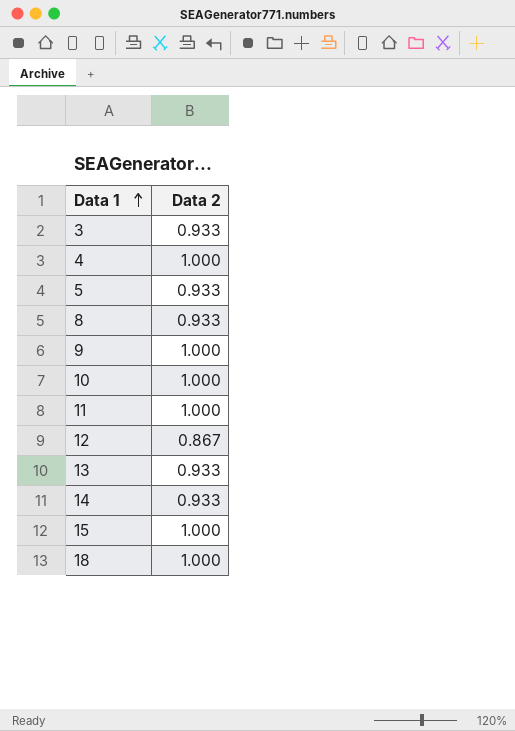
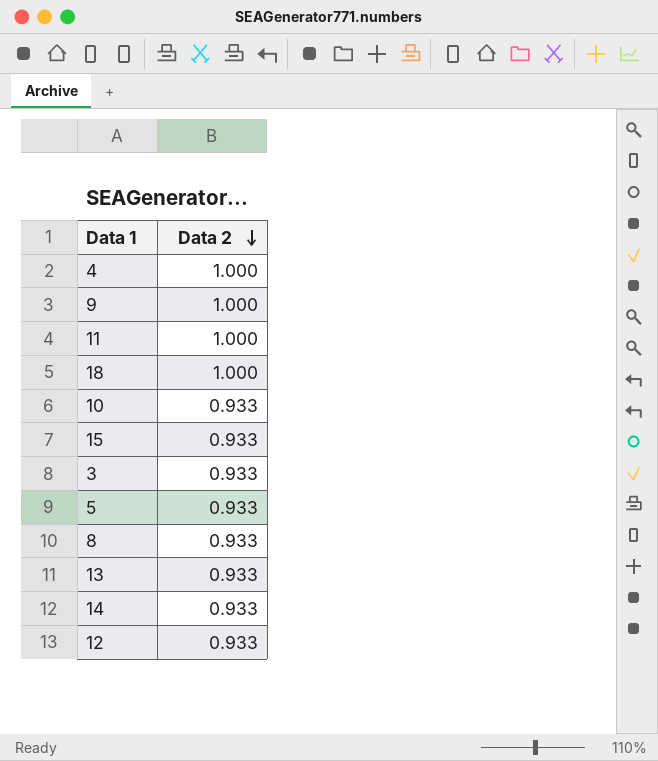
row order: Data 1 ascending -> Data 2 descending
10 | Data 2: 1.000 -> 0.933
15 | Data 2: 1.000 -> 0.933
12 | Data 2: 0.867 -> 0.933

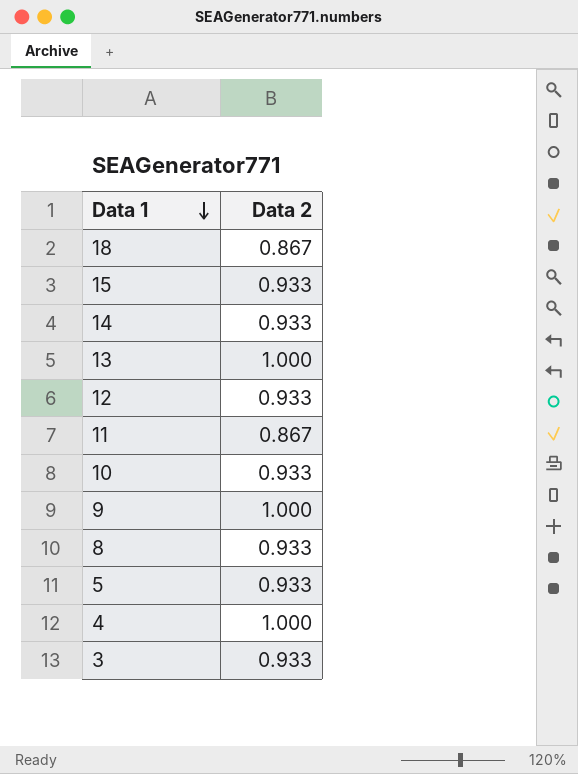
row order: Data 2 descending -> Data 1 descending
18 | Data 2: 1.000 -> 0.867
13 | Data 2: 0.933 -> 1.000
11 | Data 2: 1.000 -> 0.867

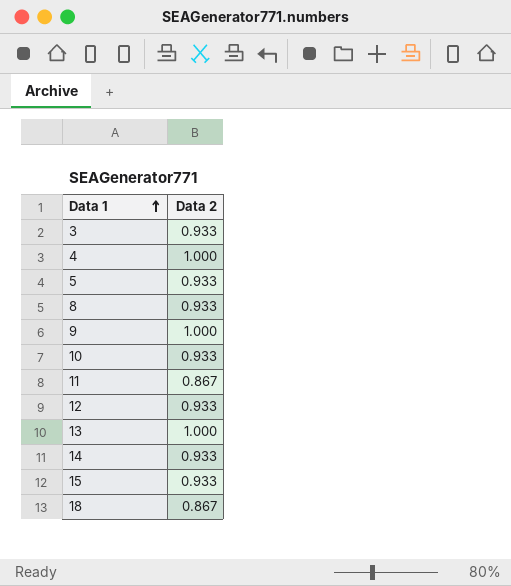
row order: Data 1 descending -> Data 1 ascending

